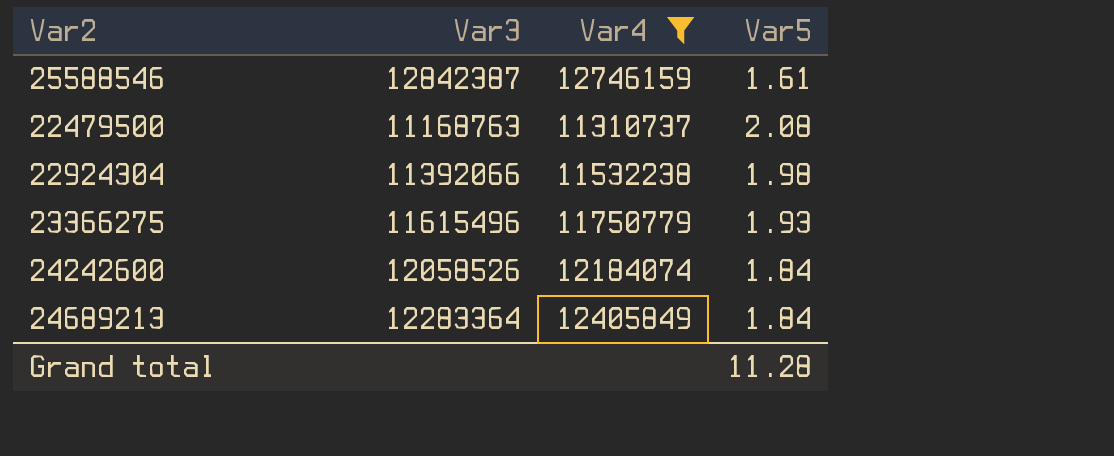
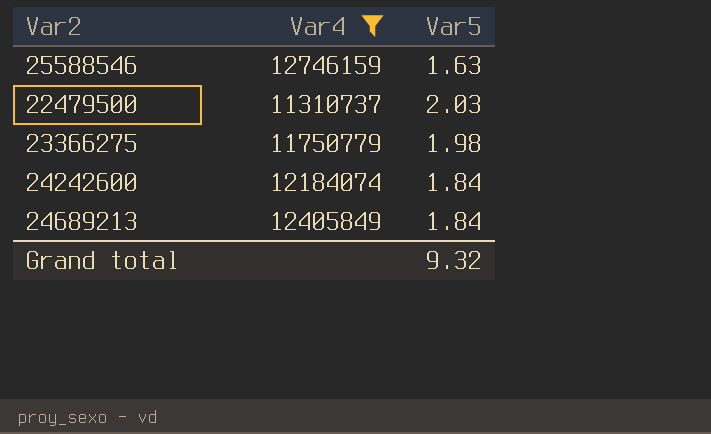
column Var3 | position: 2 -> none
row 22924304: 11392066 | 11532238 | 1.98 -> none
25588546 | Var5: 1.61 -> 1.63
22479500 | Var5: 2.08 -> 2.03
23366275 | Var5: 1.93 -> 1.98
Grand total | Var5: 11.28 -> 9.32

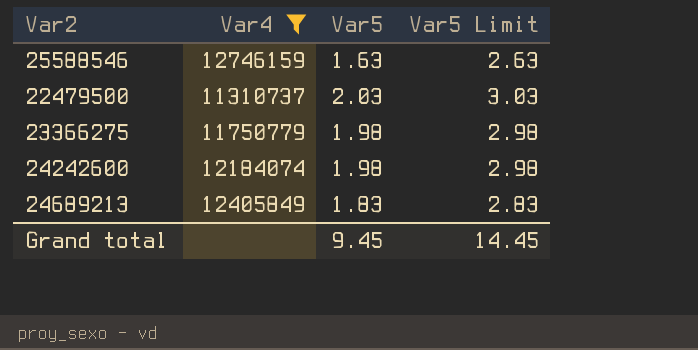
column Var5 Limit | formula: none -> [Var5] + 1
24242600 | Var5: 1.84 -> 1.98
24689213 | Var5: 1.84 -> 1.83
Grand total | Var5: 9.32 -> 9.45

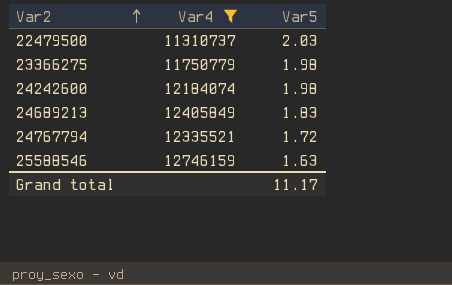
row order: none -> Var2 ascending
column Var5 Limit | formula: [Var5] + 1 -> none
row 24767794: none -> 12335521 | 1.72
Grand total | Var5: 9.45 -> 11.17

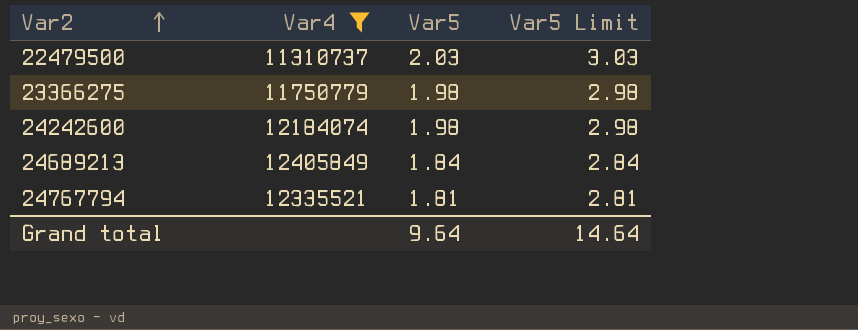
column Var5 Limit | formula: none -> [Var5] + 1
row 25588546: 12746159 | 1.63 -> none
24689213 | Var5: 1.83 -> 1.84
24767794 | Var5: 1.72 -> 1.81
Grand total | Var5: 11.17 -> 9.64

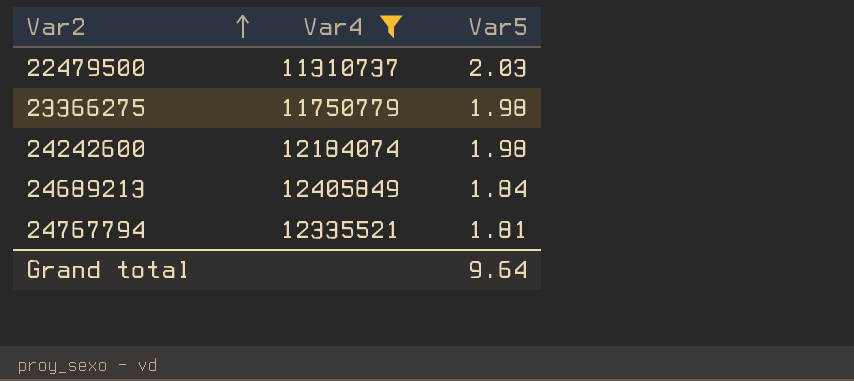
column Var5 Limit | formula: [Var5] + 1 -> none

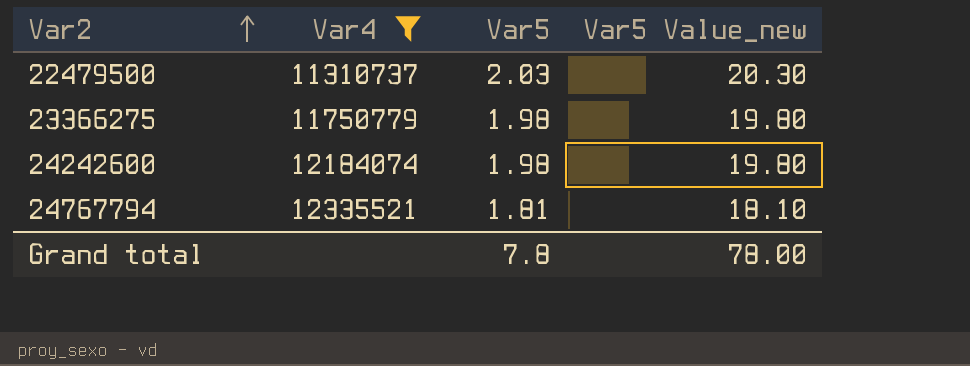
column Var5 Value_new | formula: none -> [Var5] * 10
row 24689213: 12405849 | 1.84 -> none
Grand total | Var5: 9.64 -> 7.8

